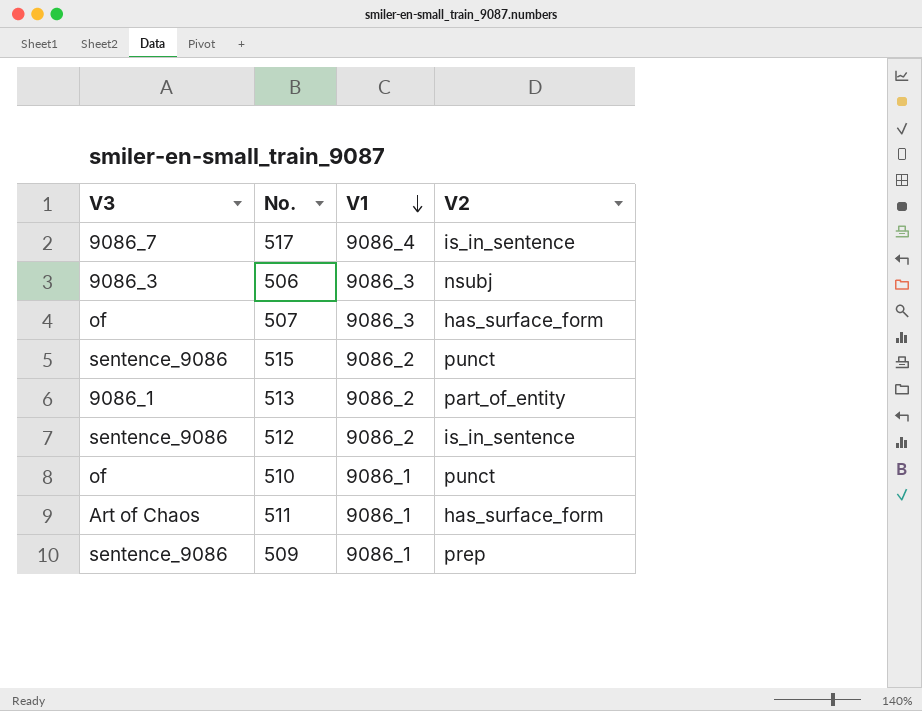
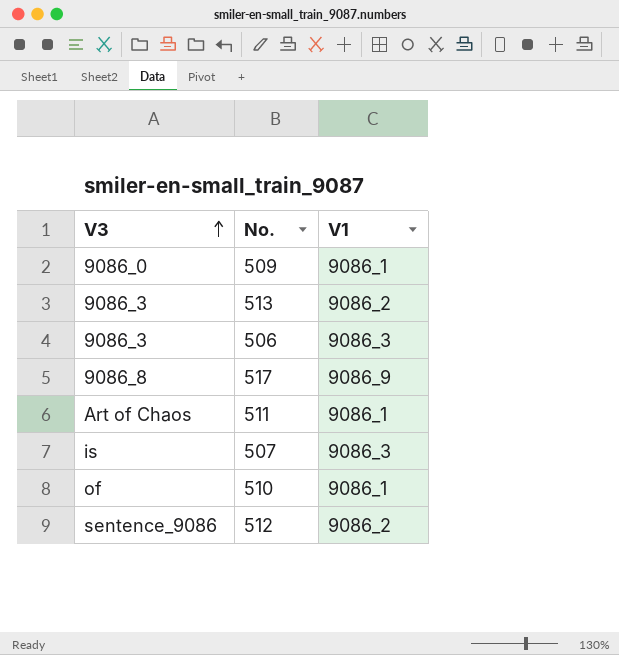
row order: V1 descending -> V3 ascending
column V2 | position: 4 -> none
row 515: sentence_9086 | 9086_2 | punct -> none
509 | V3: sentence_9086 -> 9086_0
513 | V3: 9086_1 -> 9086_3
517 | V3: 9086_7 -> 9086_8
517 | V1: 9086_4 -> 9086_9
507 | V3: of -> is

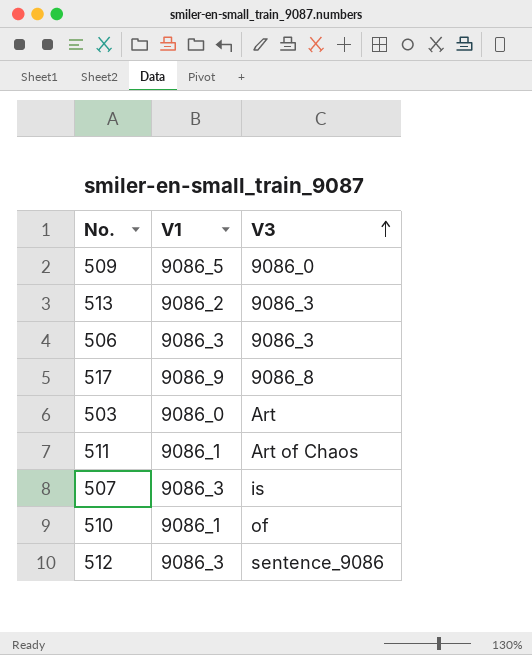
column V3 | position: 1 -> 3
509 | V1: 9086_1 -> 9086_5
row 503: none -> 9086_0 | Art
512 | V1: 9086_2 -> 9086_3

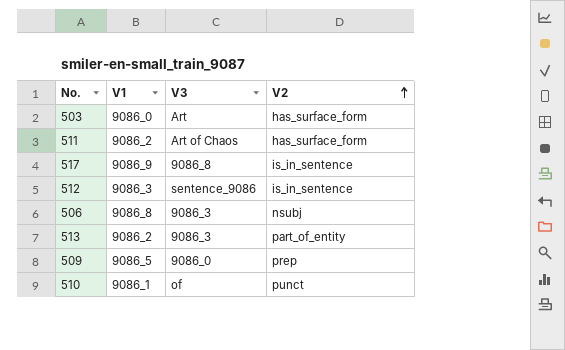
row order: V3 ascending -> V2 ascending
column V2 | position: none -> 4
row 507: 9086_3 | is -> none
511 | V1: 9086_1 -> 9086_2
506 | V1: 9086_3 -> 9086_8

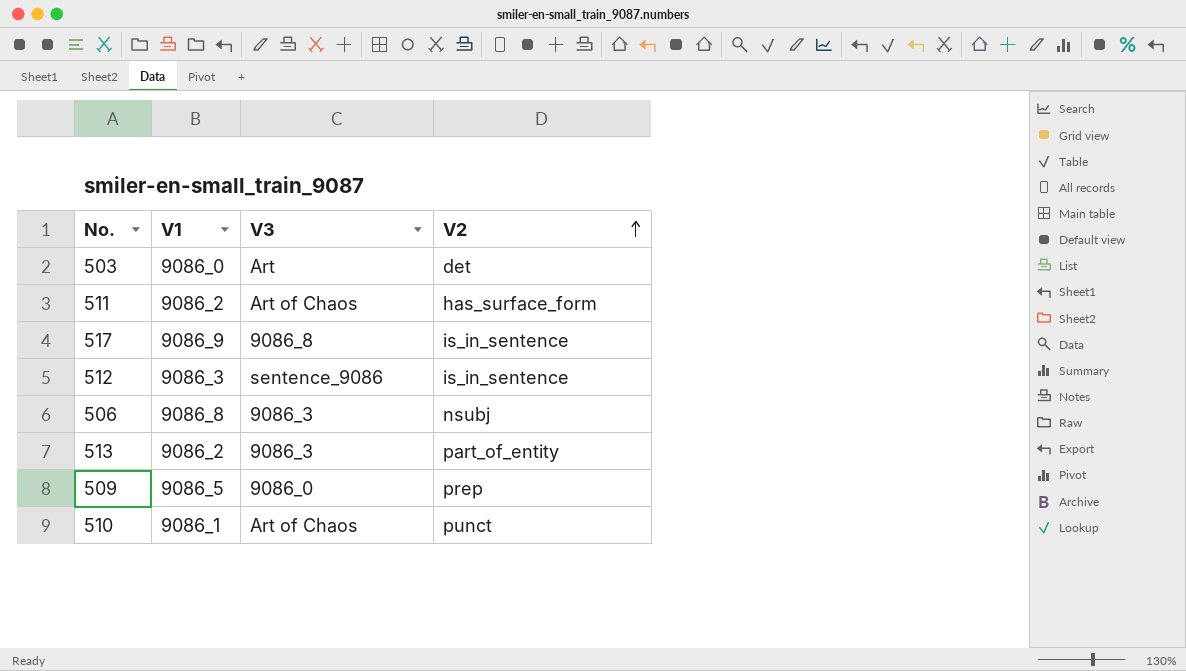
503 | V2: has_surface_form -> det
510 | V3: of -> Art of Chaos

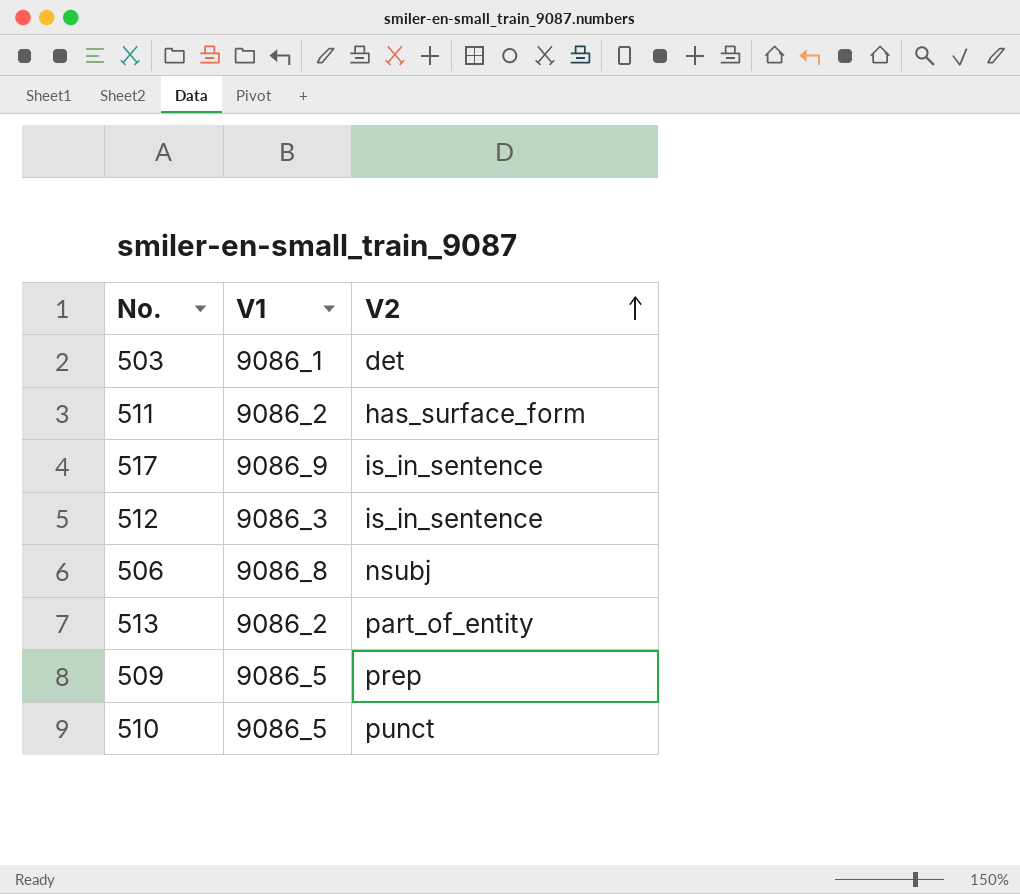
column V3 | position: 3 -> none
503 | V1: 9086_0 -> 9086_1
510 | V1: 9086_1 -> 9086_5

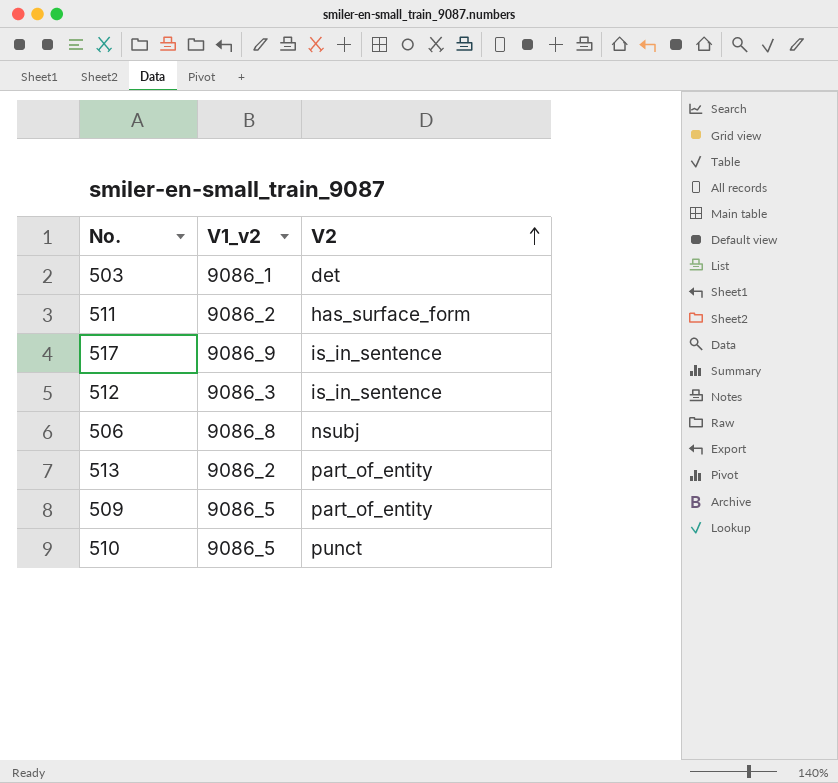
column name: V1 -> V1_v2
509 | V2: prep -> part_of_entity

